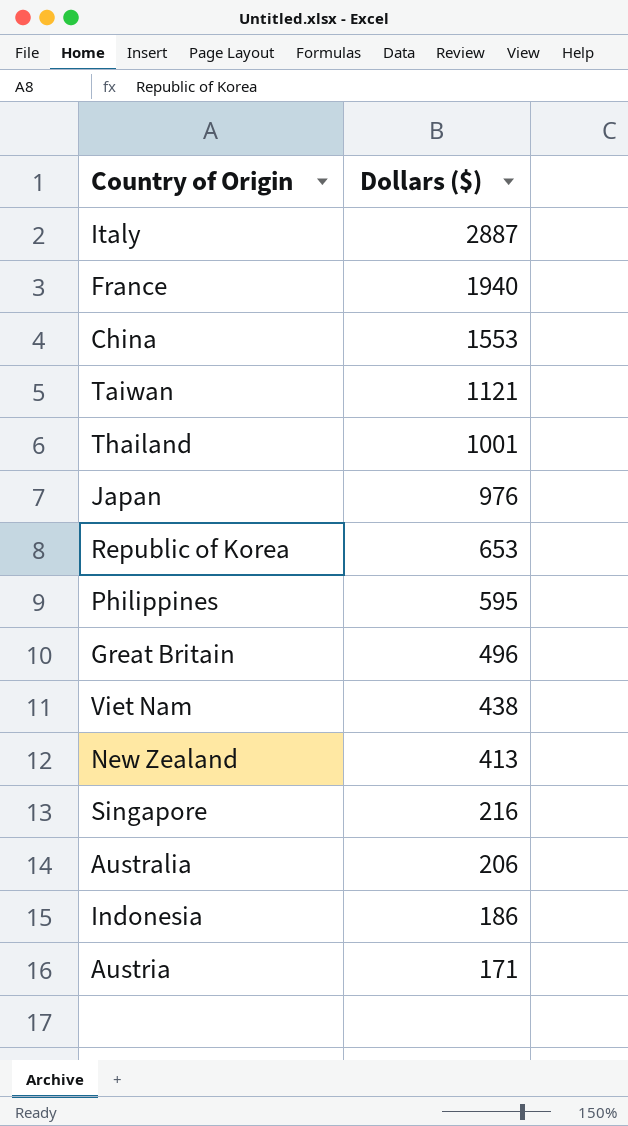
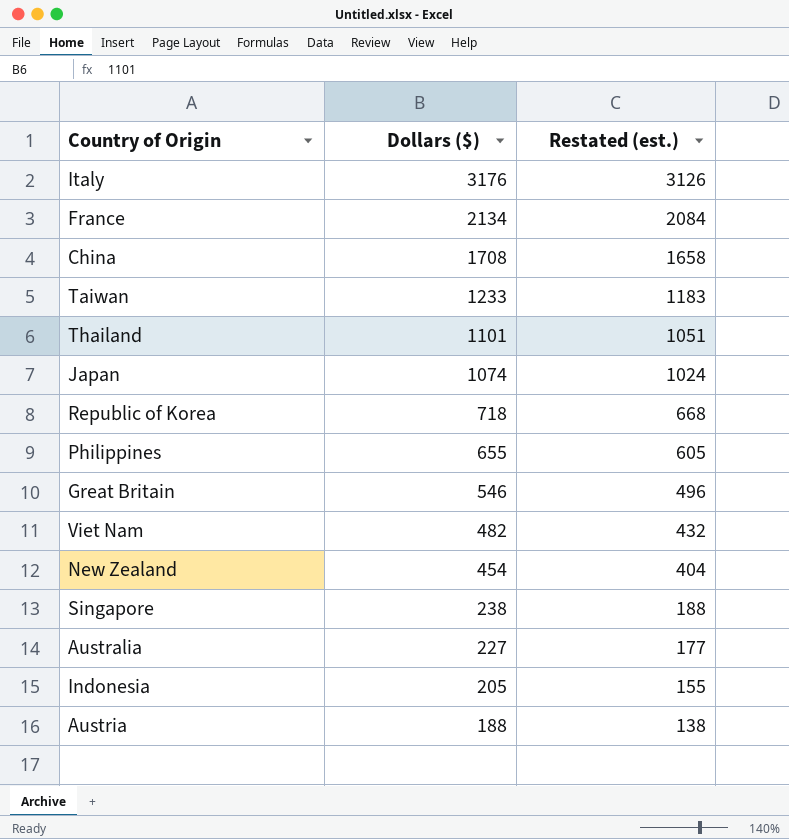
column Restated (est.) | formula: none -> [Dollars ($)] - 50
Italy | Dollars ($): 2887 -> 3176
France | Dollars ($): 1940 -> 2134
China | Dollars ($): 1553 -> 1708
Taiwan | Dollars ($): 1121 -> 1233
Thailand | Dollars ($): 1001 -> 1101
Japan | Dollars ($): 976 -> 1074
Republic of Korea | Dollars ($): 653 -> 718
Philippines | Dollars ($): 595 -> 655
Great Britain | Dollars ($): 496 -> 546
Viet Nam | Dollars ($): 438 -> 482
New Zealand | Dollars ($): 413 -> 454
Singapore | Dollars ($): 216 -> 238
Australia | Dollars ($): 206 -> 227
Indonesia | Dollars ($): 186 -> 205
Austria | Dollars ($): 171 -> 188

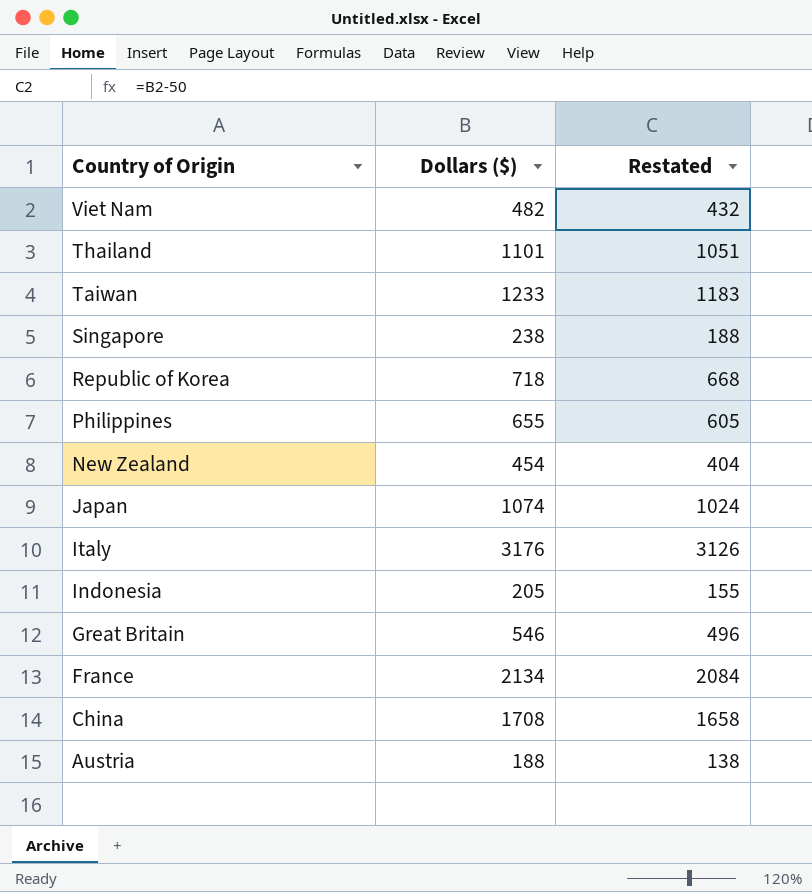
row order: Dollars ($) descending -> Country of Origin descending
column name: Restated (est.) -> Restated
row Australia: 227 | 177 -> none

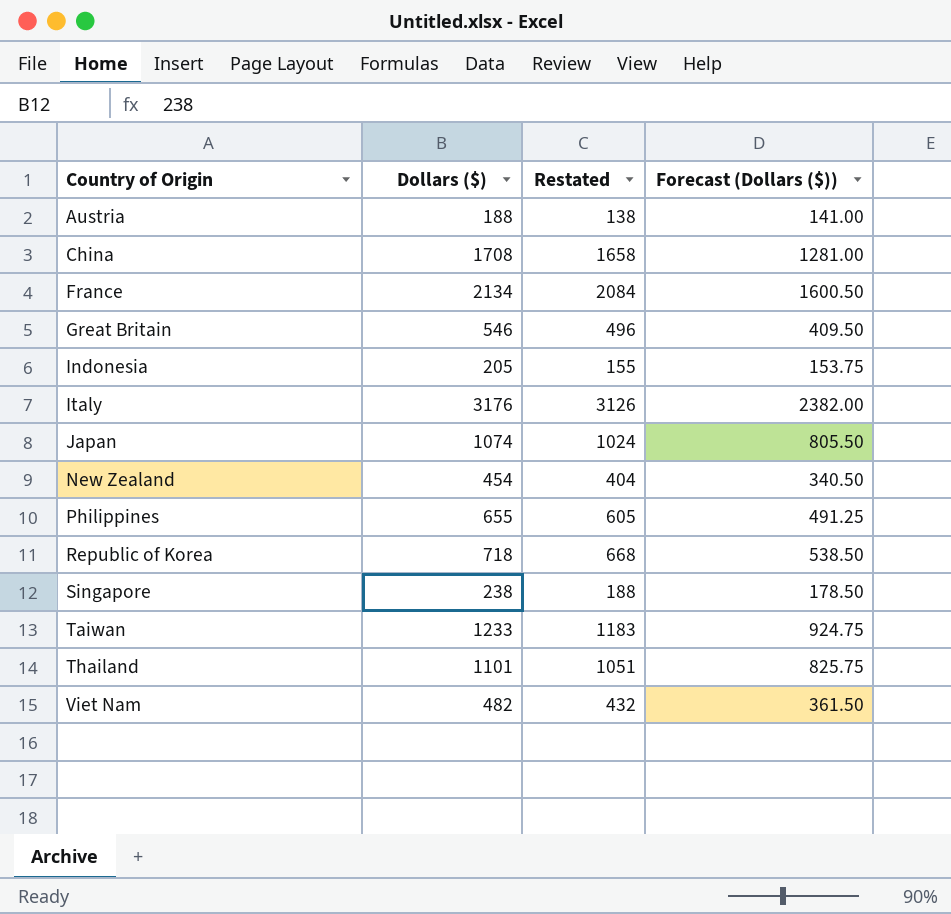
row order: Country of Origin descending -> Country of Origin ascending
column Forecast (Dollars ($)) | formula: none -> [Dollars ($)] * 0.75

